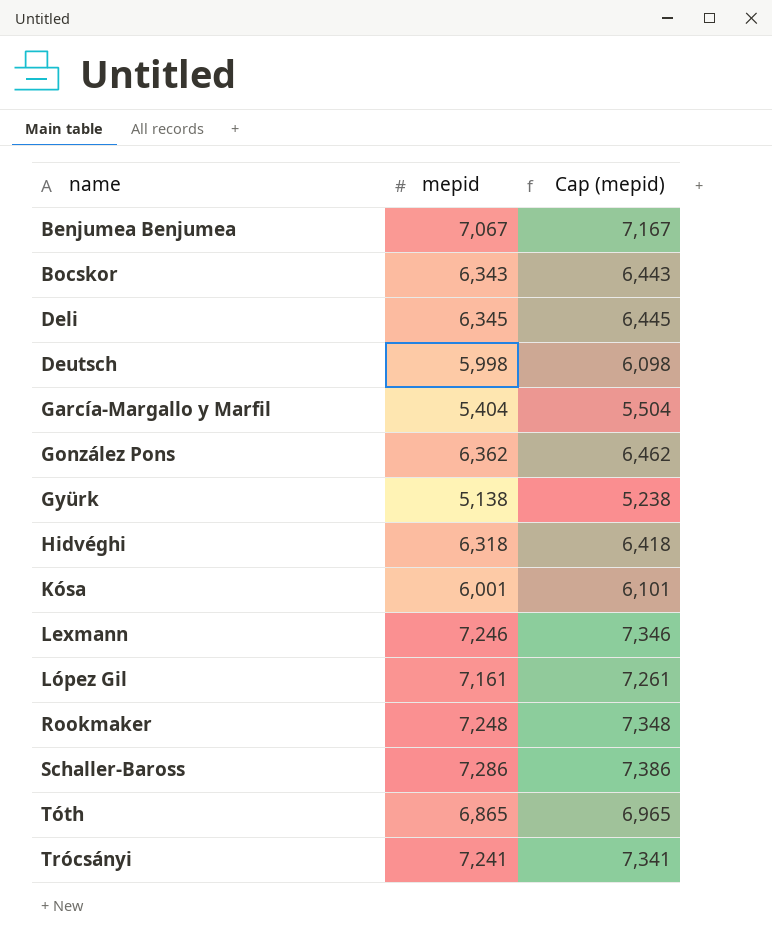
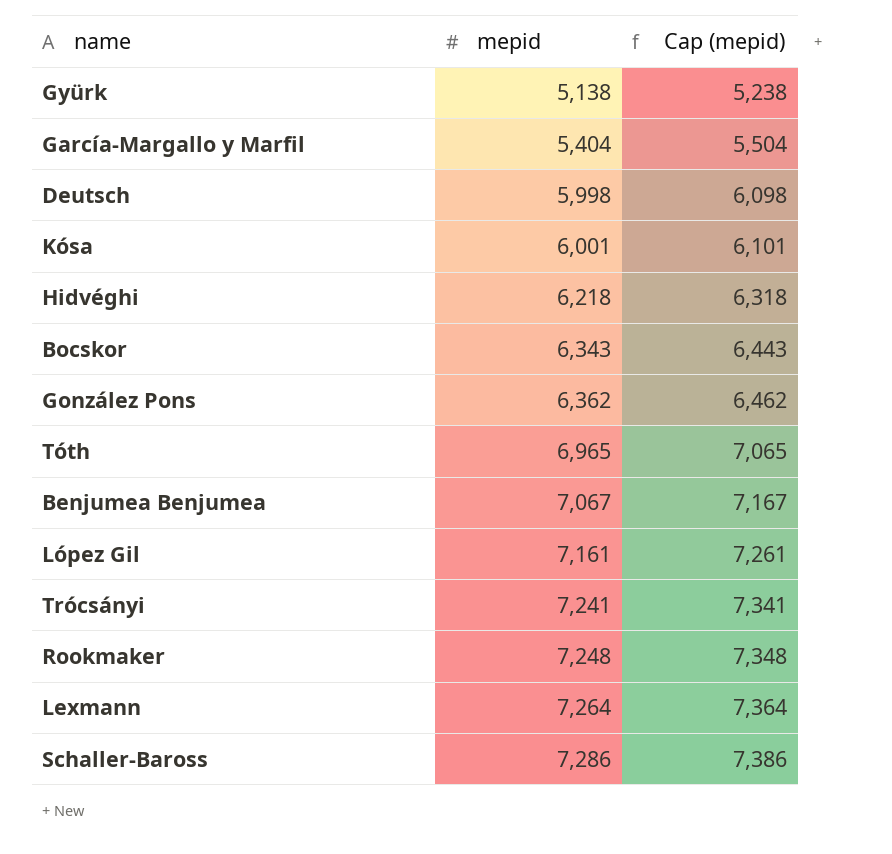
row order: name ascending -> mepid ascending
row Deli: 6,345 | 6,445 -> none
Hidvéghi | mepid: 6,318 -> 6,218
Hidvéghi | Cap (mepid): 6,418 -> 6,318
Tóth | mepid: 6,865 -> 6,965
Tóth | Cap (mepid): 6,965 -> 7,065
Lexmann | mepid: 7,246 -> 7,264
Lexmann | Cap (mepid): 7,346 -> 7,364

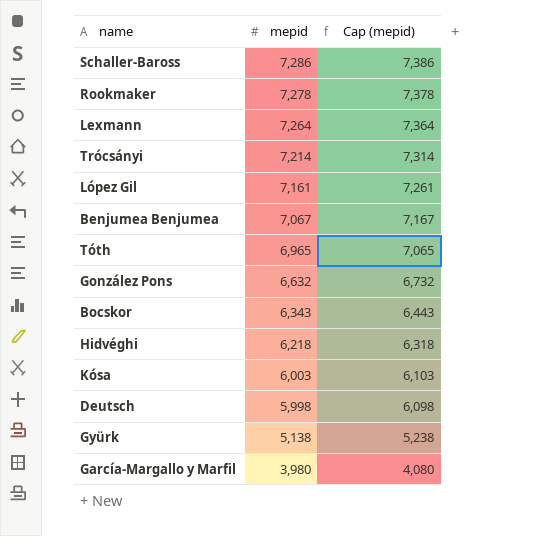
row order: mepid ascending -> mepid descending
Rookmaker | mepid: 7,248 -> 7,278
Rookmaker | Cap (mepid): 7,348 -> 7,378
Trócsányi | mepid: 7,241 -> 7,214
Trócsányi | Cap (mepid): 7,341 -> 7,314
González Pons | mepid: 6,362 -> 6,632
González Pons | Cap (mepid): 6,462 -> 6,732
Kósa | mepid: 6,001 -> 6,003
Kósa | Cap (mepid): 6,101 -> 6,103
García-Margallo y Marfil | mepid: 5,404 -> 3,980
García-Margallo y Marfil | Cap (mepid): 5,504 -> 4,080

